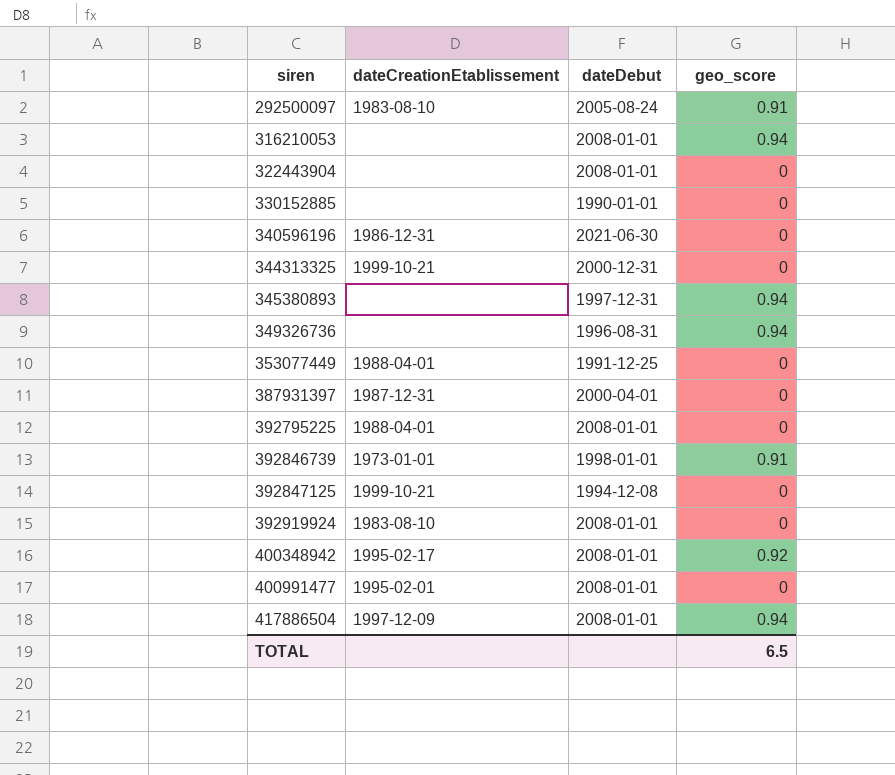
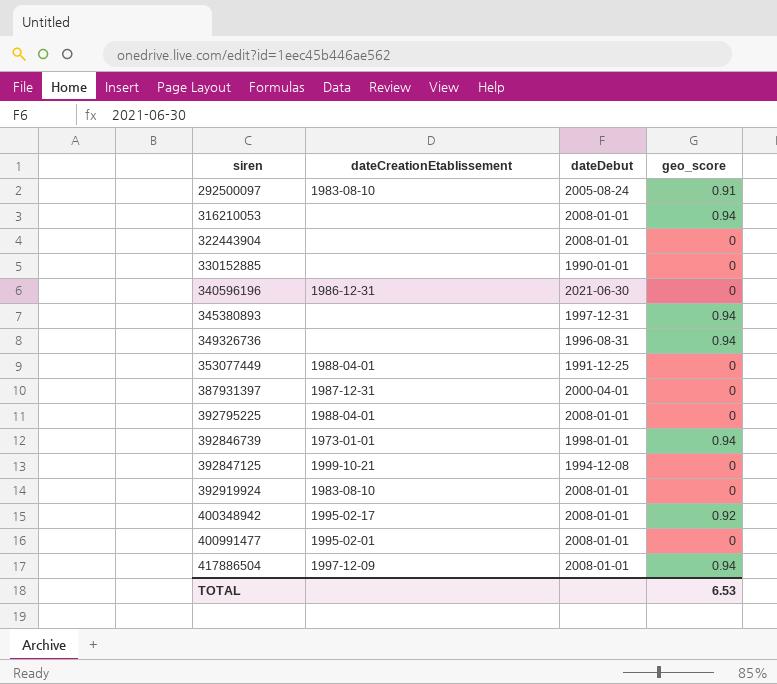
row 344313325: 1999-10-21 | 2000-12-31 | 0 -> none
392846739 | geo_score: 0.91 -> 0.94
TOTAL | geo_score: 6.5 -> 6.53

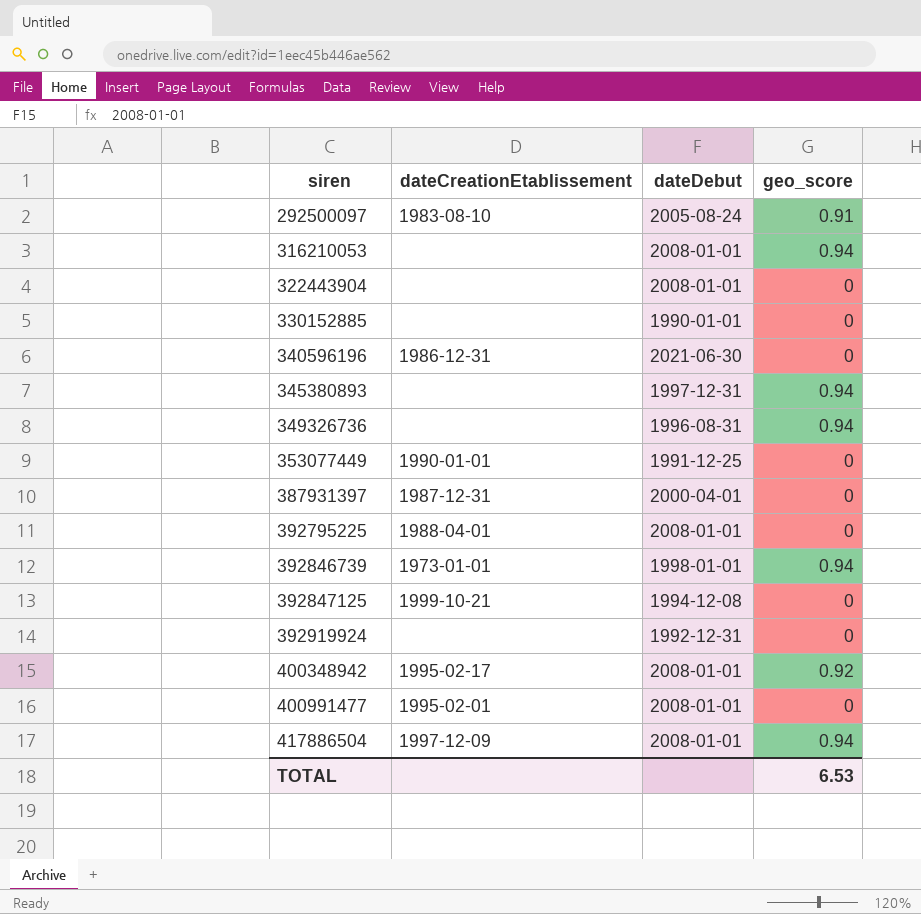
353077449 | dateCreationEtablissement: 1988-04-01 -> 1990-01-01
392919924 | dateCreationEtablissement: 1983-08-10 -> none
392919924 | dateDebut: 2008-01-01 -> 1992-12-31

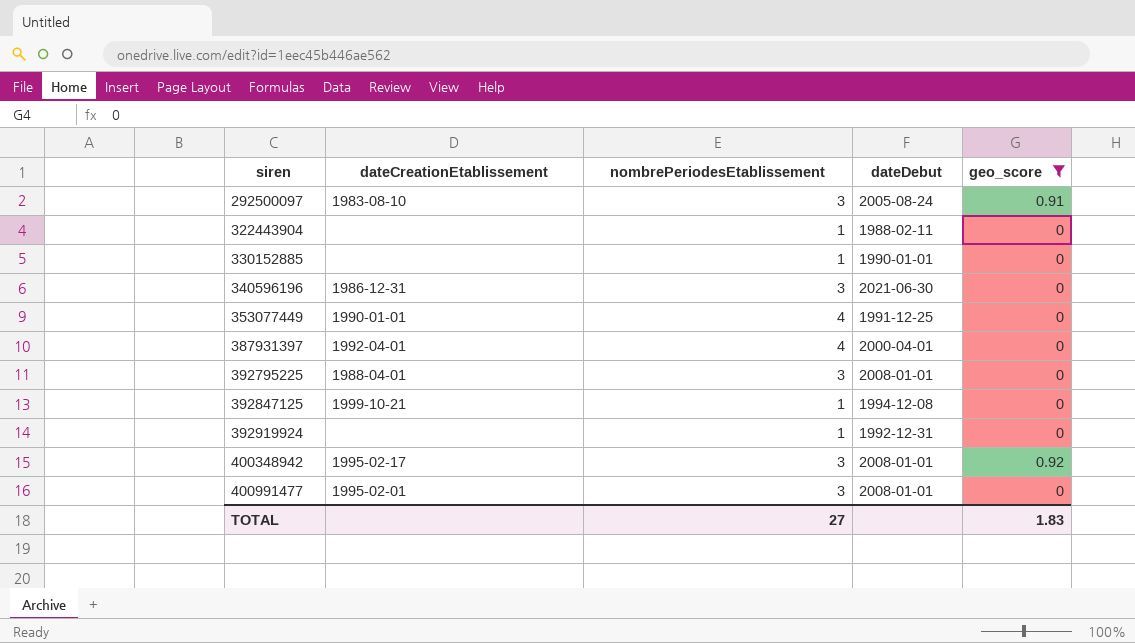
filter: none -> geo_score != 0.94
column nombrePeriodesEtablissement | position: none -> 3
322443904 | dateDebut: 2008-01-01 -> 1988-02-11
387931397 | dateCreationEtablissement: 1987-12-31 -> 1992-04-01
TOTAL | geo_score: 6.53 -> 1.83

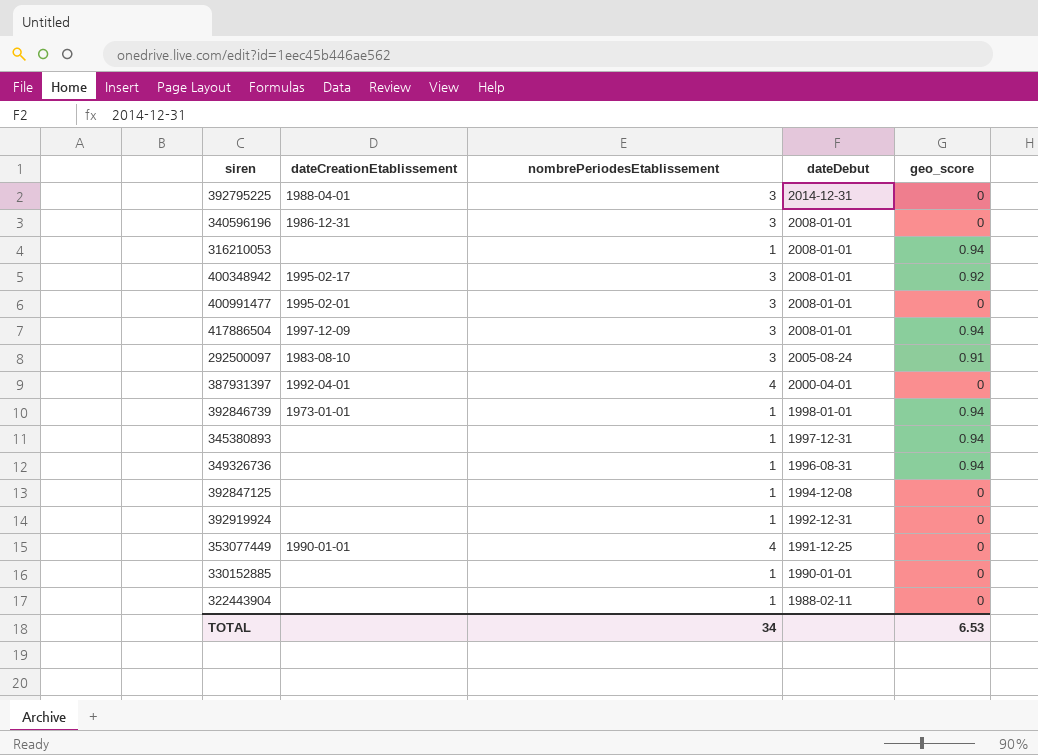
filter: geo_score != 0.94 -> none
row order: siren ascending -> dateDebut descending
392795225 | dateDebut: 2008-01-01 -> 2014-12-31
340596196 | dateDebut: 2021-06-30 -> 2008-01-01
392847125 | dateCreationEtablissement: 1999-10-21 -> none
TOTAL | nombrePeriodesEtablissement: 27 -> 34
TOTAL | geo_score: 1.83 -> 6.53

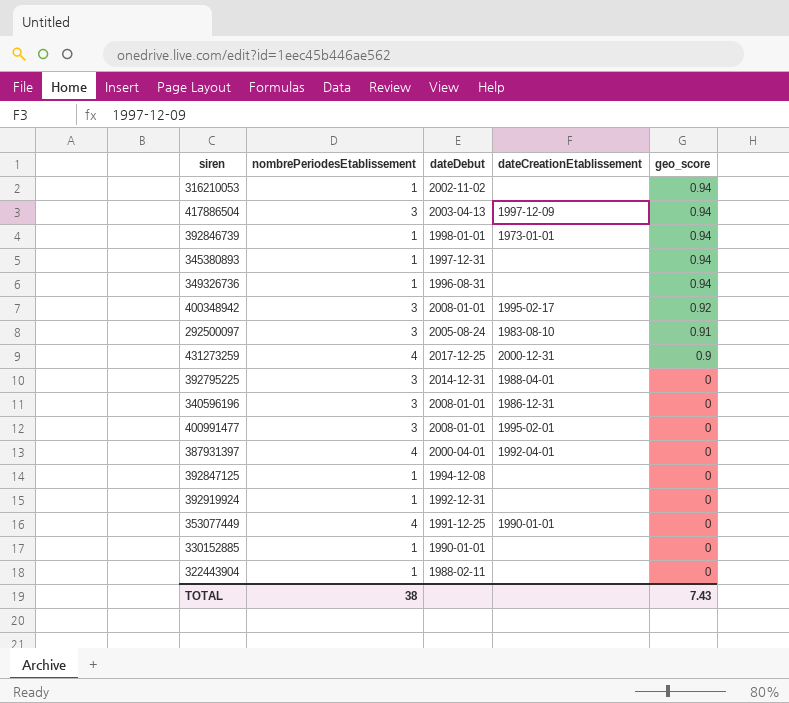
row order: dateDebut descending -> geo_score descending
column dateCreationEtablissement | position: 2 -> 4
316210053 | dateDebut: 2008-01-01 -> 2002-11-02
417886504 | dateDebut: 2008-01-01 -> 2003-04-13
row 431273259: none -> 4 | 2017-12-25 | 2000-12-31 | 0.9
TOTAL | nombrePeriodesEtablissement: 34 -> 38
TOTAL | geo_score: 6.53 -> 7.43

